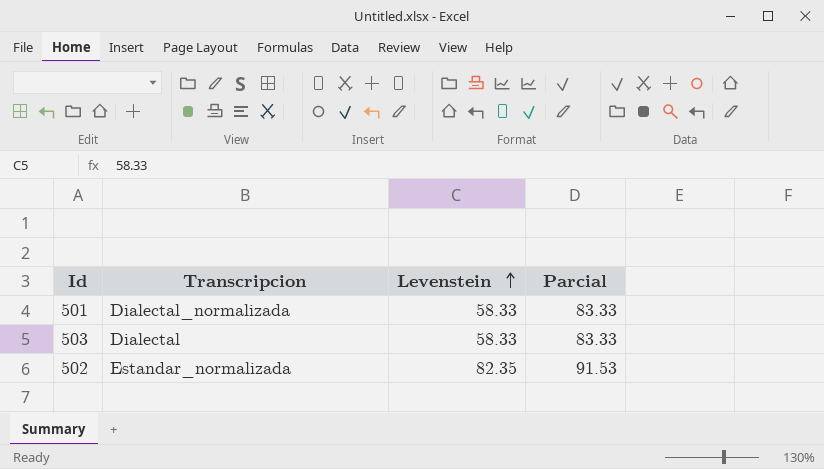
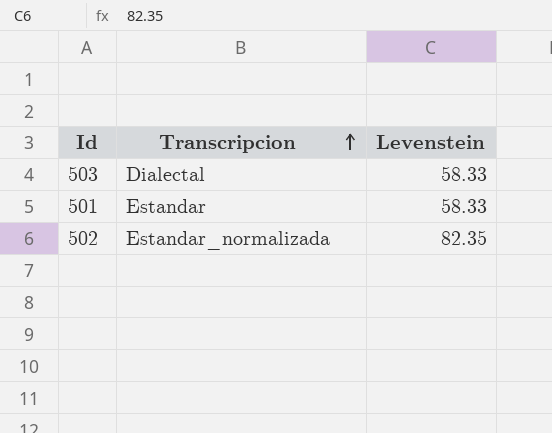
row order: Levenstein ascending -> Transcripcion ascending
column Parcial | position: 4 -> none
501 | Transcripcion: Dialectal_normalizada -> Estandar

